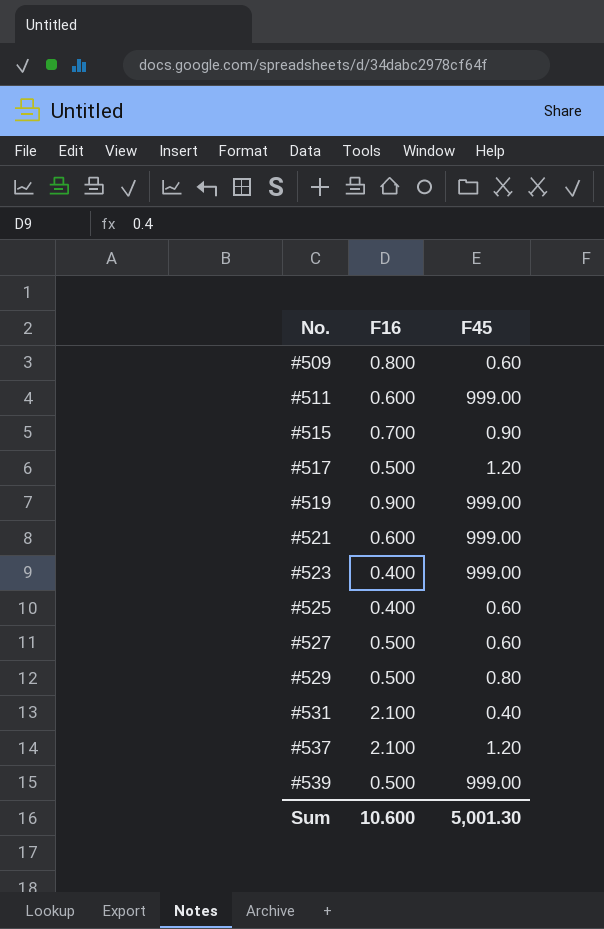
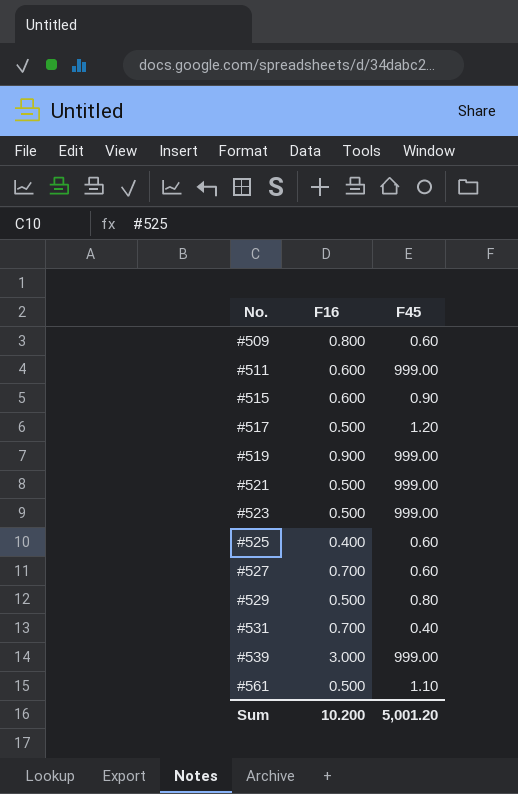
row #537: 2.100 | 1.20 -> none
#515 | F16: 0.700 -> 0.600
#521 | F16: 0.600 -> 0.500
#523 | F16: 0.400 -> 0.500
#527 | F16: 0.500 -> 0.700
#531 | F16: 2.100 -> 0.700
#539 | F16: 0.500 -> 3.000
row #561: none -> 0.500 | 1.10
Sum | F16: 10.600 -> 10.200
Sum | F45: 5,001.30 -> 5,001.20

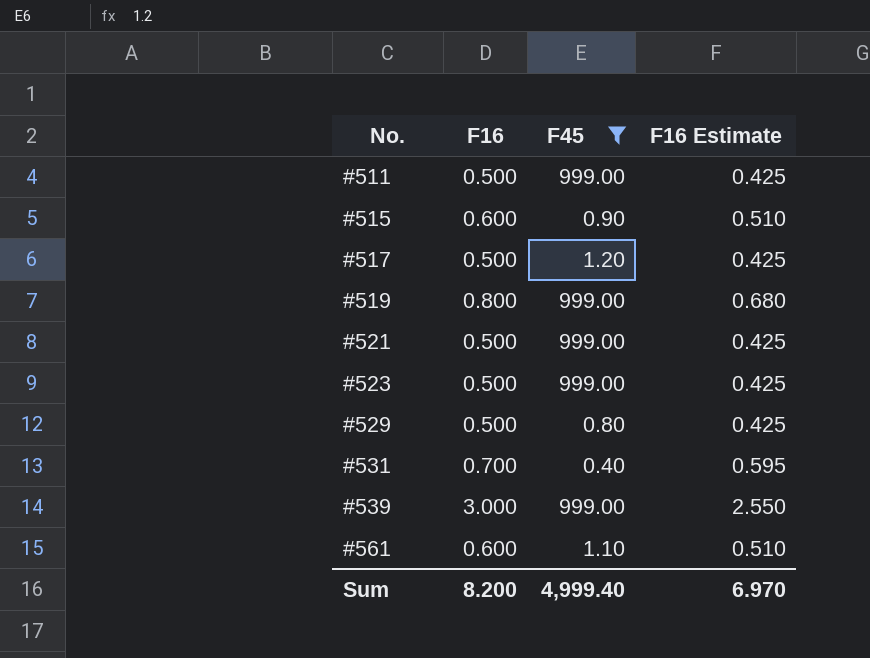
filter: none -> F45 != 0.60
column F16 Estimate | formula: none -> [F16] * 0.85
#511 | F16: 0.600 -> 0.500
#519 | F16: 0.900 -> 0.800
#561 | F16: 0.500 -> 0.600
Sum | F16: 10.200 -> 8.200
Sum | F45: 5,001.20 -> 4,999.40

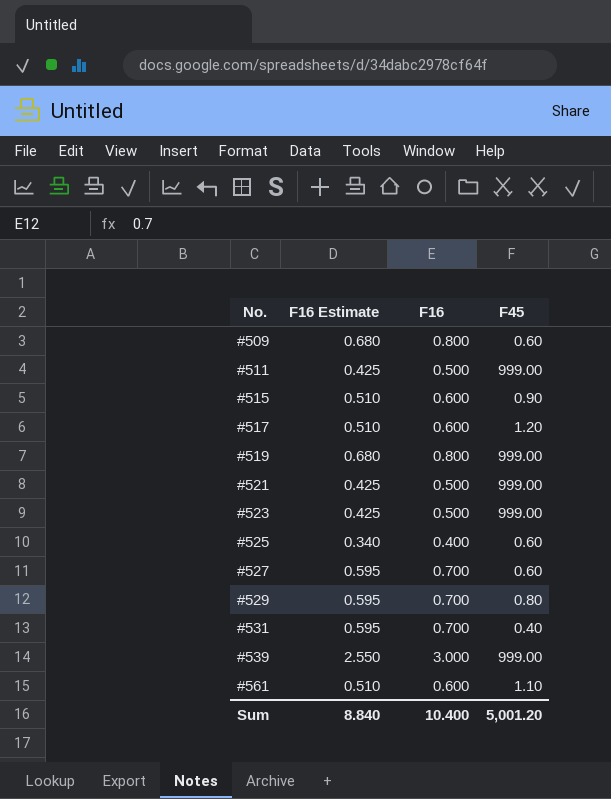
filter: F45 != 0.60 -> none
column F16 Estimate | position: 4 -> 2
#517 | F16 Estimate: 0.425 -> 0.510
#517 | F16: 0.500 -> 0.600
#529 | F16 Estimate: 0.425 -> 0.595
#529 | F16: 0.500 -> 0.700
Sum | F16 Estimate: 6.970 -> 8.840
Sum | F16: 8.200 -> 10.400
Sum | F45: 4,999.40 -> 5,001.20

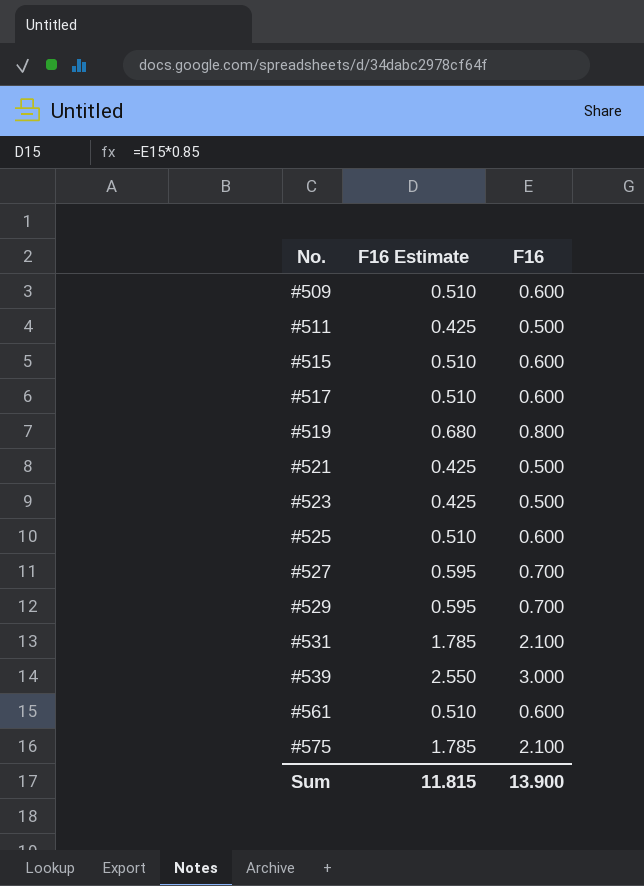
column F45 | position: 4 -> none
#509 | F16 Estimate: 0.680 -> 0.510
#509 | F16: 0.800 -> 0.600
#525 | F16 Estimate: 0.340 -> 0.510
#525 | F16: 0.400 -> 0.600
#531 | F16 Estimate: 0.595 -> 1.785
#531 | F16: 0.700 -> 2.100
row #575: none -> 1.785 | 2.100
Sum | F16 Estimate: 8.840 -> 11.815
Sum | F16: 10.400 -> 13.900

